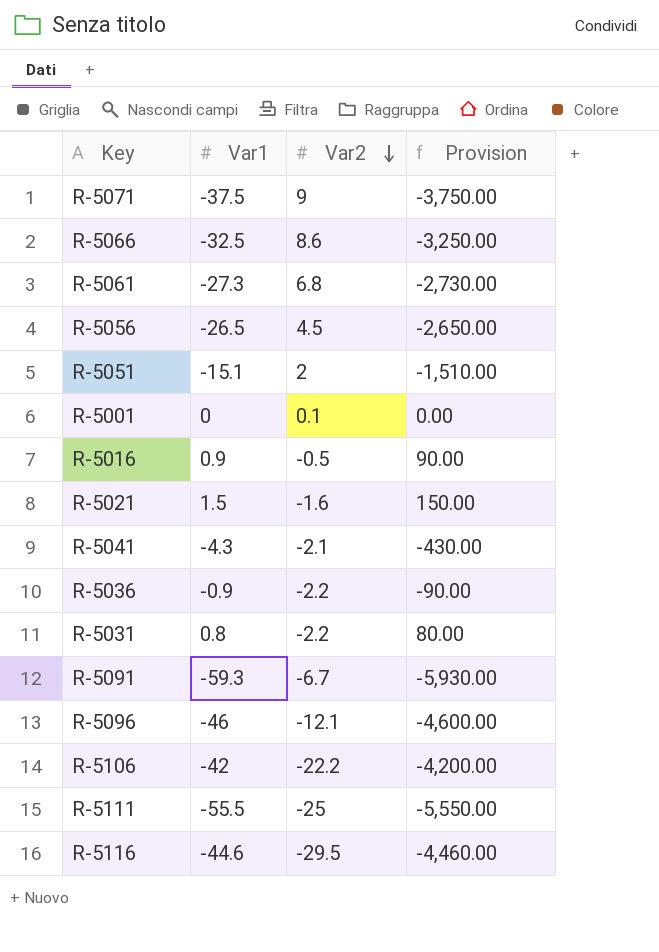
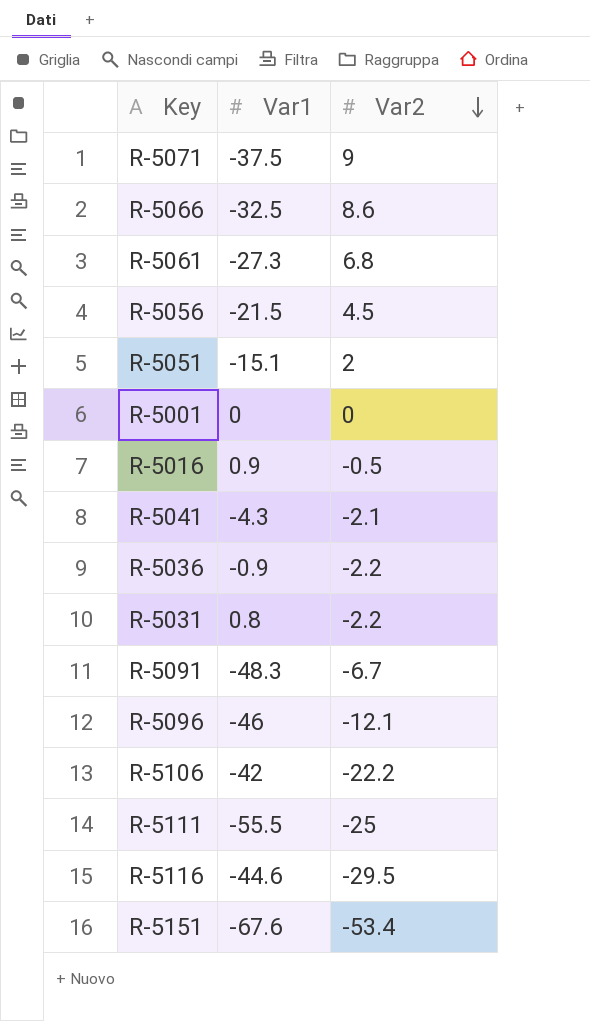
column Provision | formula: [Var1] * 100 -> none
row R-5021: 1.5 | -1.6 | 150.00 -> none
R-5056 | Var1: -26.5 -> -21.5
R-5001 | Var2: 0.1 -> 0
R-5091 | Var1: -59.3 -> -48.3
row R-5151: none -> -67.6 | -53.4

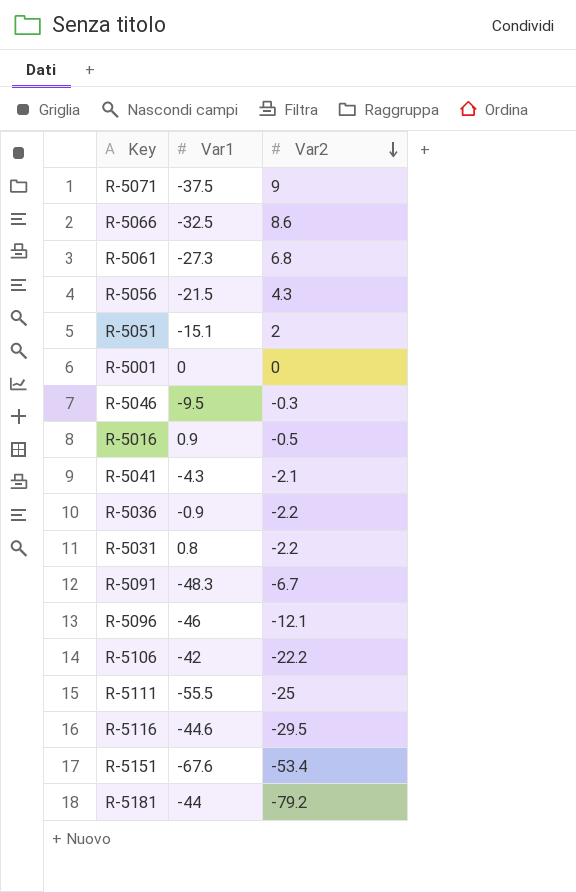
R-5056 | Var2: 4.5 -> 4.3
row R-5046: none -> -9.5 | -0.3
row R-5181: none -> -44 | -79.2

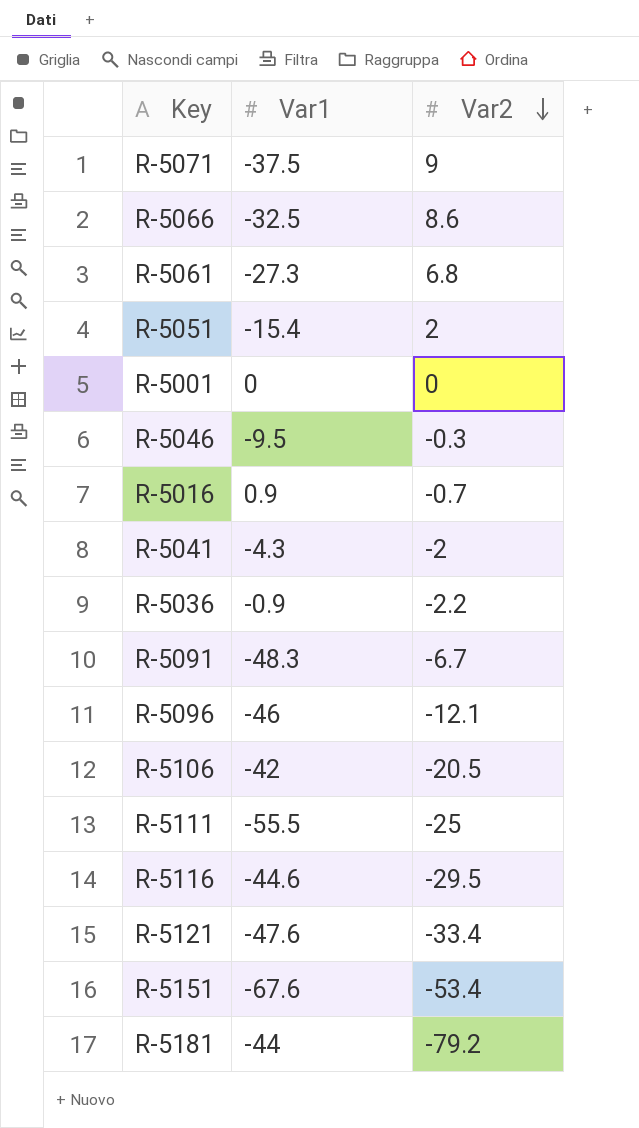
row R-5056: -21.5 | 4.3 -> none
row R-5031: 0.8 | -2.2 -> none
R-5051 | Var1: -15.1 -> -15.4
R-5016 | Var2: -0.5 -> -0.7
R-5041 | Var2: -2.1 -> -2
R-5106 | Var2: -22.2 -> -20.5
row R-5121: none -> -47.6 | -33.4

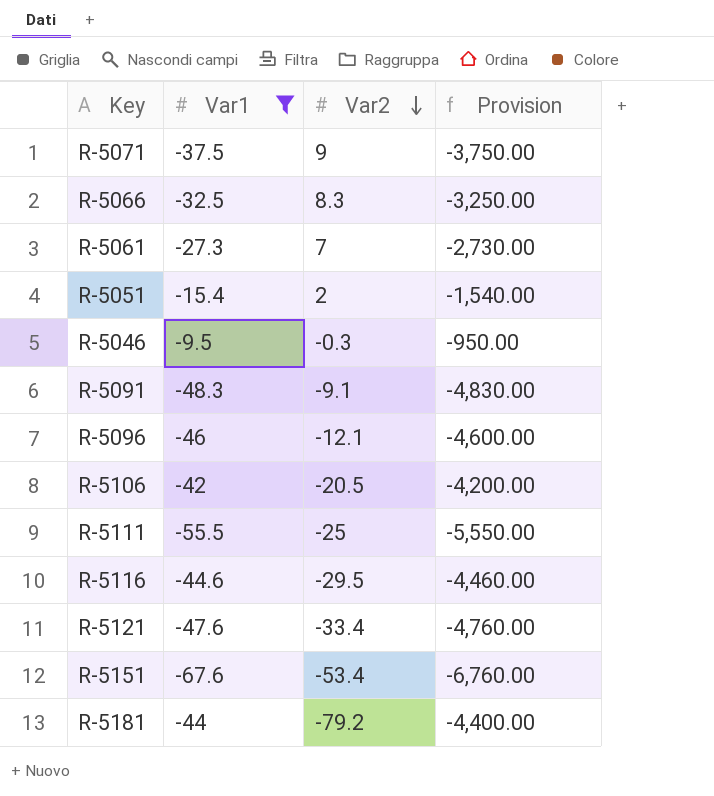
filter: none -> Var1 <= -9.5
column Provision | formula: none -> [Var1] * 100
R-5066 | Var2: 8.6 -> 8.3
R-5061 | Var2: 6.8 -> 7
R-5091 | Var2: -6.7 -> -9.1

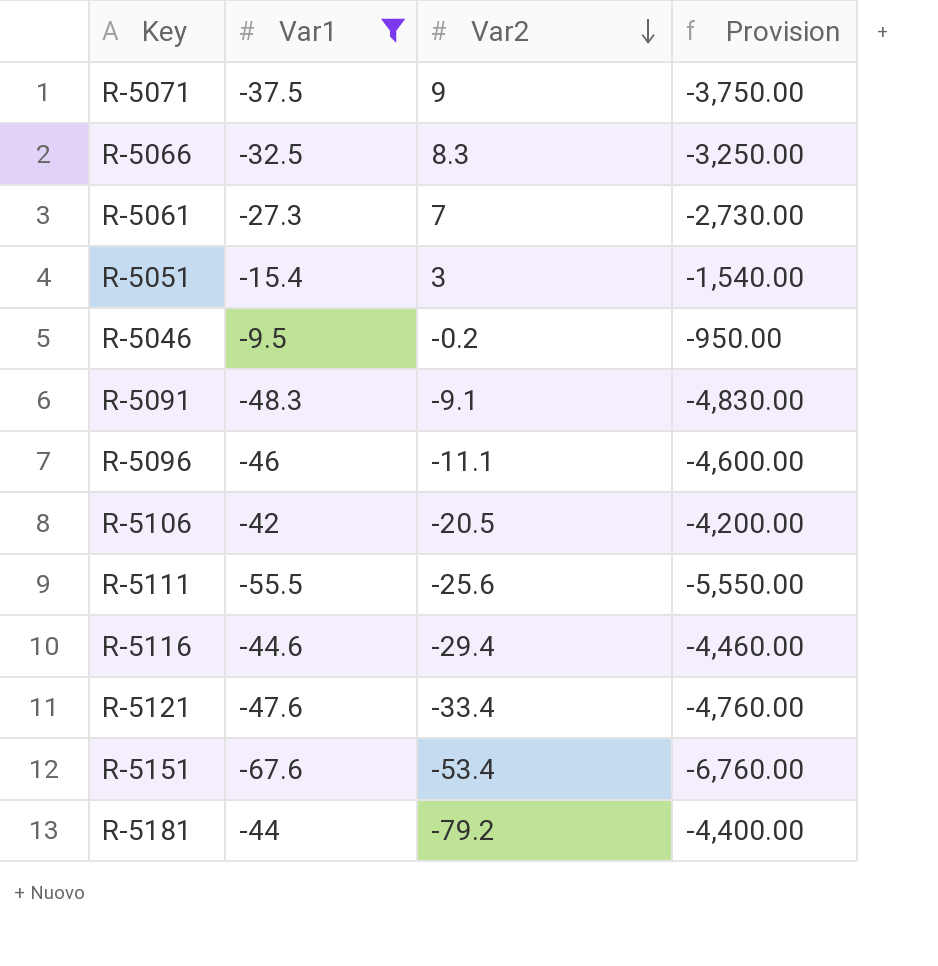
R-5051 | Var2: 2 -> 3
R-5046 | Var2: -0.3 -> -0.2
R-5096 | Var2: -12.1 -> -11.1
R-5111 | Var2: -25 -> -25.6
R-5116 | Var2: -29.5 -> -29.4

